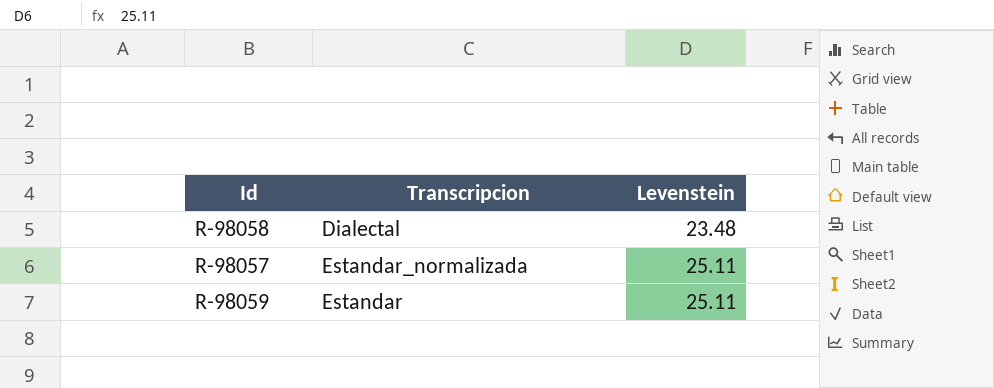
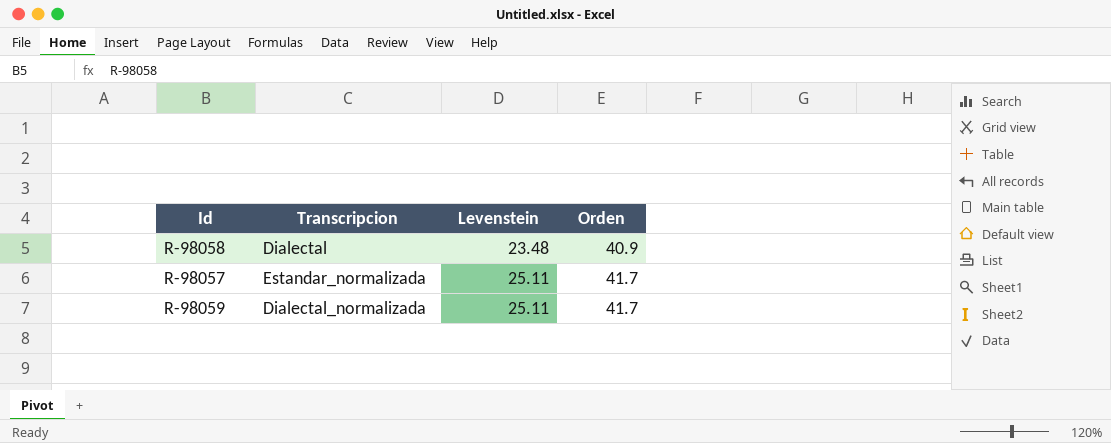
column Orden | position: none -> 4
R-98059 | Transcripcion: Estandar -> Dialectal_normalizada

